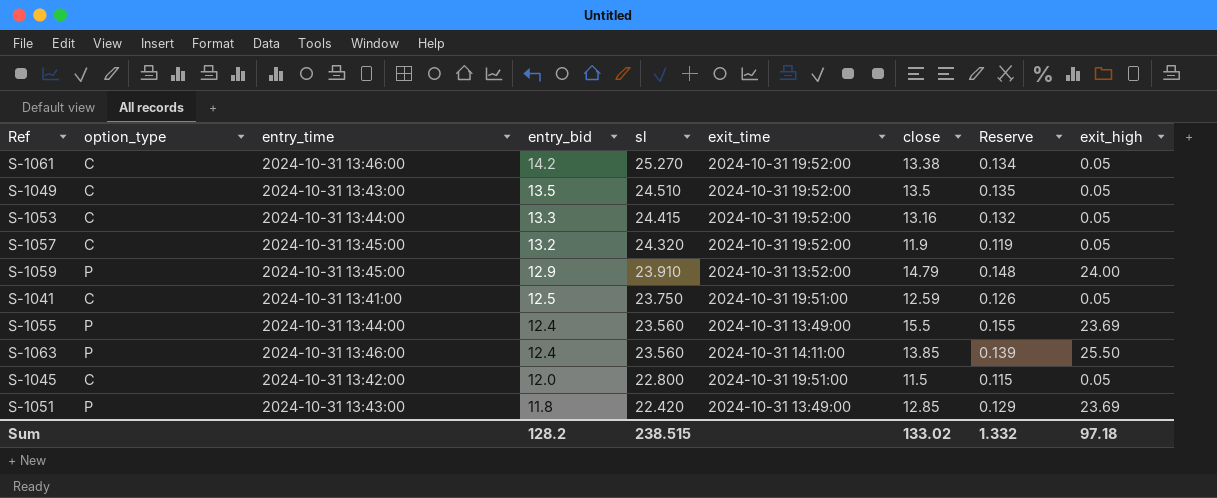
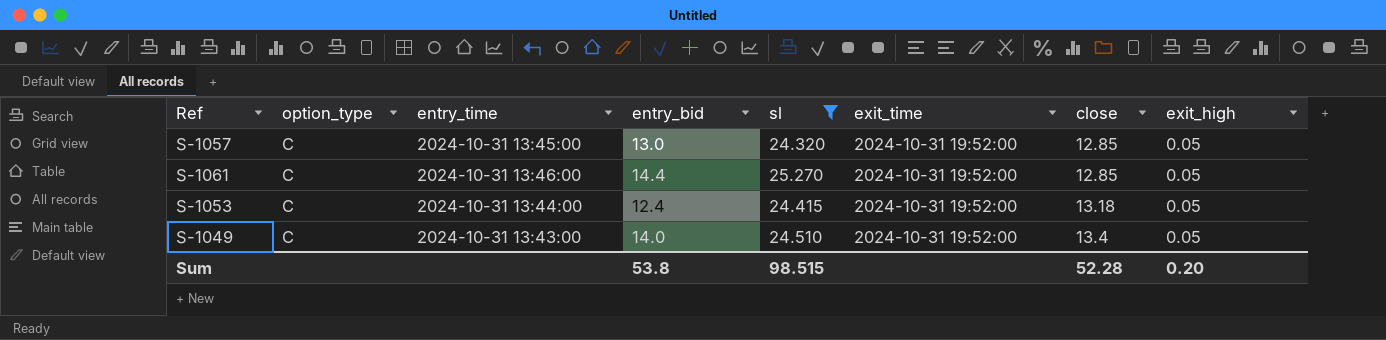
filter: none -> sl >= 24.320
row order: entry_bid descending -> close ascending
column Reserve | formula: [close] * 0.01 -> none
S-1057 | entry_bid: 13.2 -> 13.0
S-1057 | close: 11.9 -> 12.85
S-1061 | entry_bid: 14.2 -> 14.4
S-1061 | close: 13.38 -> 12.85
S-1053 | entry_bid: 13.3 -> 12.4
S-1053 | close: 13.16 -> 13.18
S-1049 | entry_bid: 13.5 -> 14.0
S-1049 | close: 13.5 -> 13.4
Sum | entry_bid: 128.2 -> 53.8
Sum | sl: 238.515 -> 98.515
Sum | close: 133.02 -> 52.28
Sum | exit_high: 97.18 -> 0.20

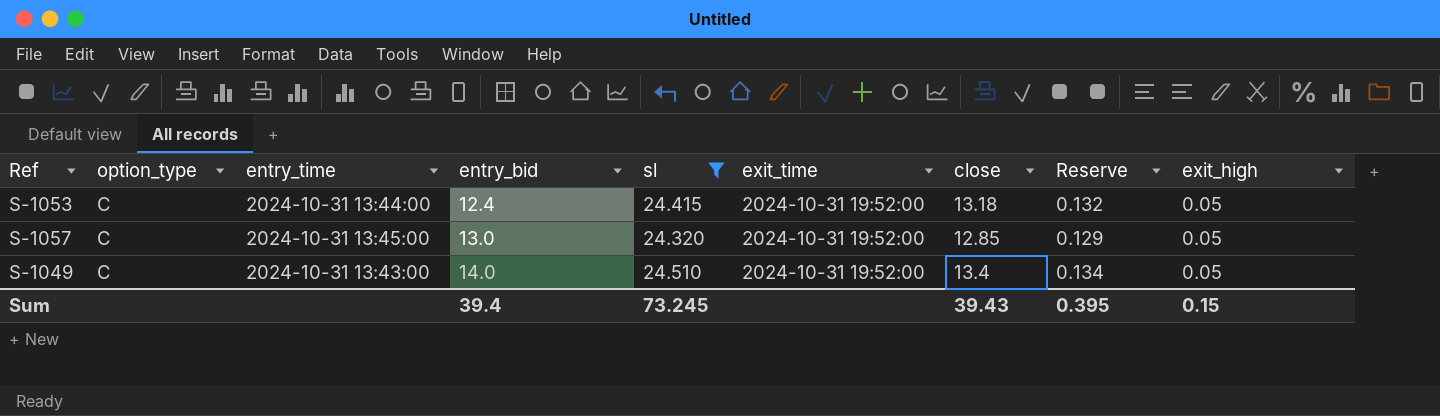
row order: close ascending -> entry_bid ascending
column Reserve | formula: none -> [close] * 0.01
row S-1061: C | 2024-10-31 13:46:00 | 14.4 | 25.270 | 2024-10-31 19:52:00 | 12.85 | 0.05 -> none
Sum | entry_bid: 53.8 -> 39.4
Sum | sl: 98.515 -> 73.245
Sum | close: 52.28 -> 39.43
Sum | exit_high: 0.20 -> 0.15

